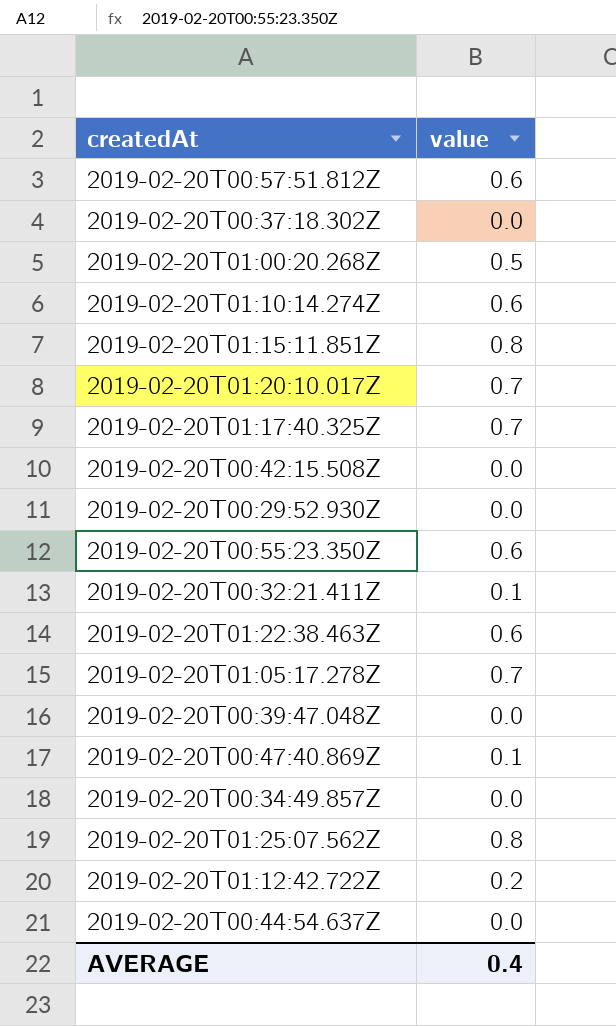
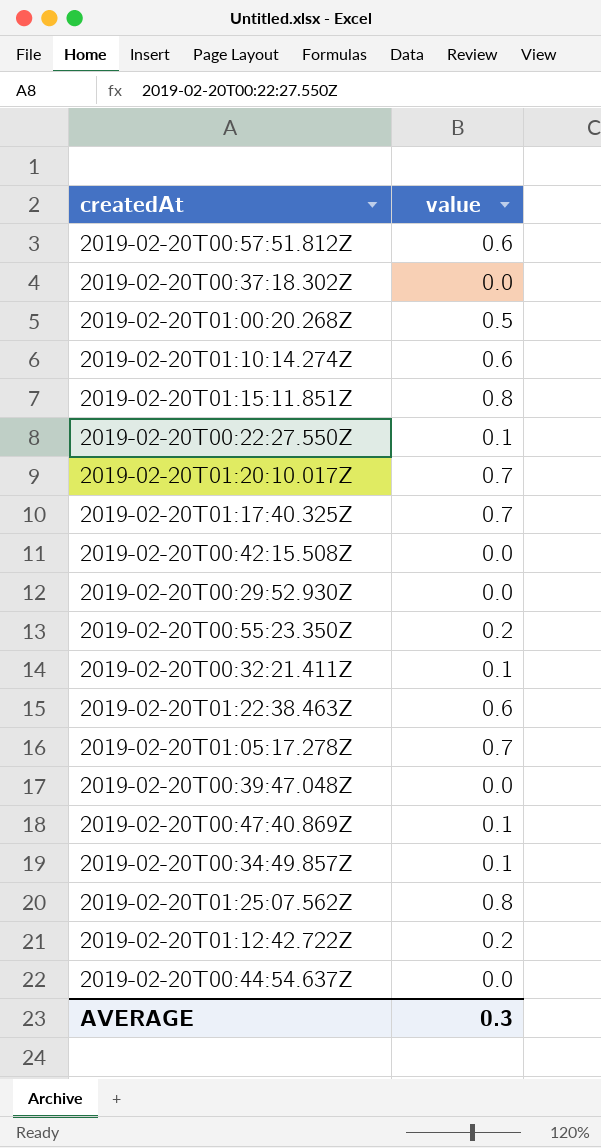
row 2019-02-20T00:22:27.550Z: none -> 0.1
2019-02-20T00:55:23.350Z | value: 0.6 -> 0.2
2019-02-20T00:34:49.857Z | value: 0.0 -> 0.1
AVERAGE | value: 0.4 -> 0.3

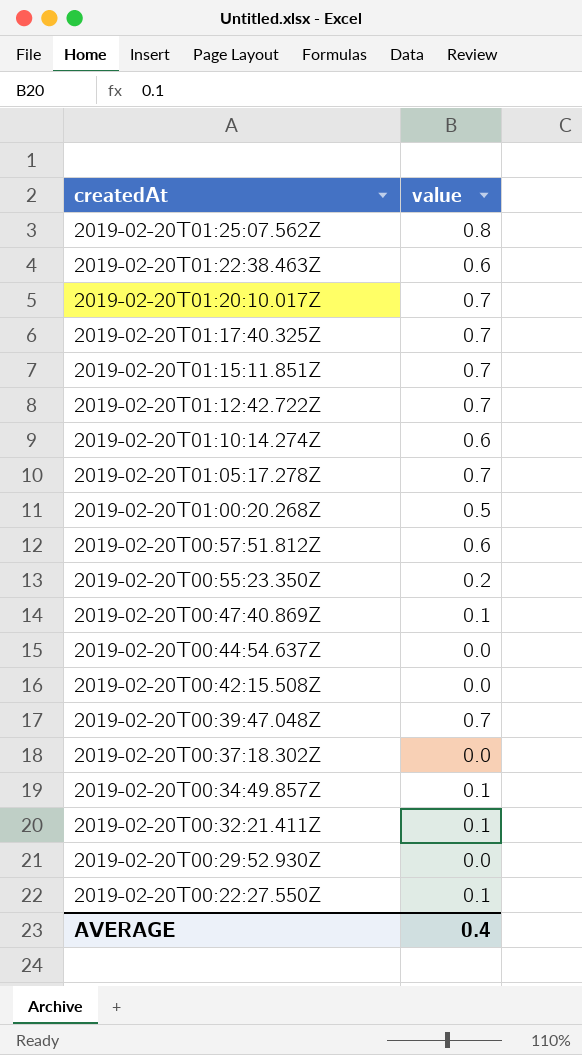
row order: none -> createdAt descending
2019-02-20T01:15:11.851Z | value: 0.8 -> 0.7
2019-02-20T01:12:42.722Z | value: 0.2 -> 0.7
2019-02-20T00:39:47.048Z | value: 0.0 -> 0.7
AVERAGE | value: 0.3 -> 0.4

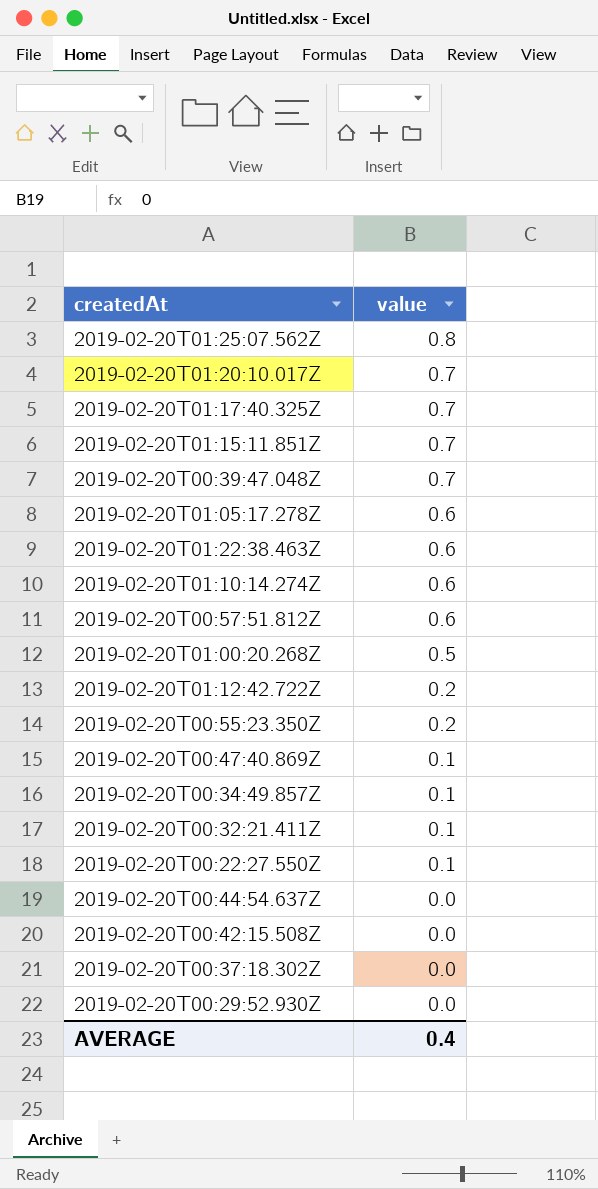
row order: createdAt descending -> value descending
2019-02-20T01:05:17.278Z | value: 0.7 -> 0.6
2019-02-20T01:12:42.722Z | value: 0.7 -> 0.2

